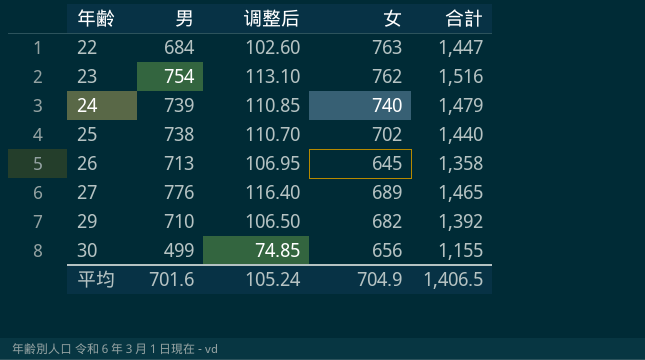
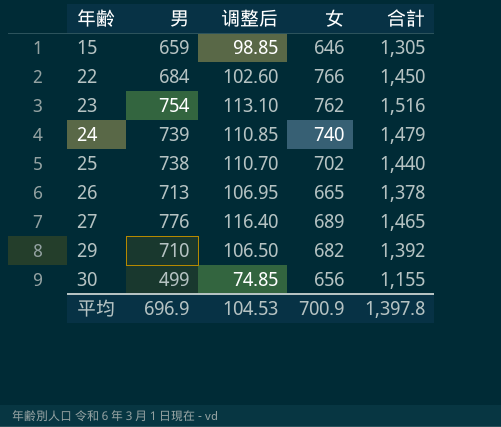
row 15: none -> 659 | 98.85 | 646 | 1,305
22 | 女: 763 -> 766
22 | 合計: 1,447 -> 1,450
26 | 女: 645 -> 665
26 | 合計: 1,358 -> 1,378
平均 | 男: 701.6 -> 696.9
平均 | 调整后: 105.24 -> 104.53
平均 | 女: 704.9 -> 700.9
平均 | 合計: 1,406.5 -> 1,397.8

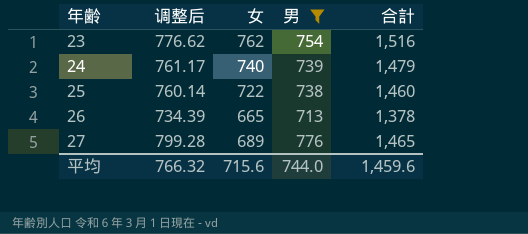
filter: none -> 男 >= 713
column 调整后 | formula: [男] * 0.15 -> [男] * 1.03
column 男 | position: 2 -> 4
25 | 女: 702 -> 722
25 | 合計: 1,440 -> 1,460
平均 | 调整后: 104.53 -> 766.32
平均 | 女: 700.9 -> 715.6
平均 | 男: 696.9 -> 744.0
平均 | 合計: 1,397.8 -> 1,459.6

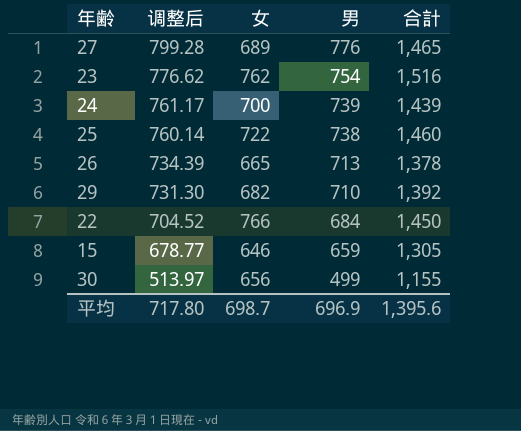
filter: 男 >= 713 -> none
row order: 年齢 ascending -> 调整后 descending
24 | 女: 740 -> 700
24 | 合計: 1,479 -> 1,439
平均 | 调整后: 766.32 -> 717.80
平均 | 女: 715.6 -> 698.7
平均 | 男: 744.0 -> 696.9
平均 | 合計: 1,459.6 -> 1,395.6

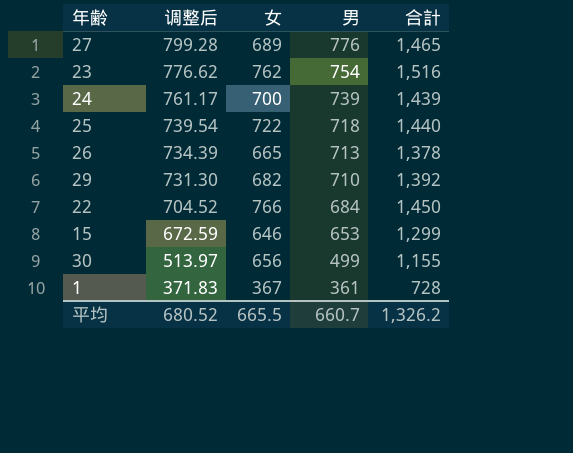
25 | 调整后: 760.14 -> 739.54
25 | 男: 738 -> 718
25 | 合計: 1,460 -> 1,440
15 | 调整后: 678.77 -> 672.59
15 | 男: 659 -> 653
15 | 合計: 1,305 -> 1,299
row 1: none -> 371.83 | 367 | 361 | 728
平均 | 调整后: 717.80 -> 680.52
平均 | 女: 698.7 -> 665.5
平均 | 男: 696.9 -> 660.7
平均 | 合計: 1,395.6 -> 1,326.2

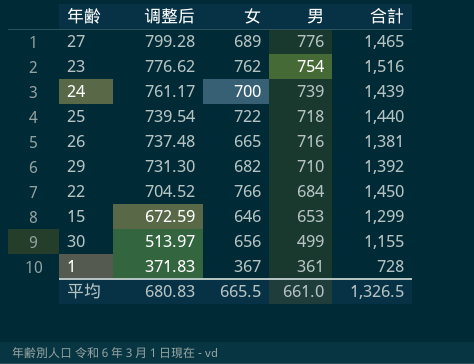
26 | 调整后: 734.39 -> 737.48
26 | 男: 713 -> 716
26 | 合計: 1,378 -> 1,381
平均 | 调整后: 680.52 -> 680.83
平均 | 男: 660.7 -> 661.0
平均 | 合計: 1,326.2 -> 1,326.5

